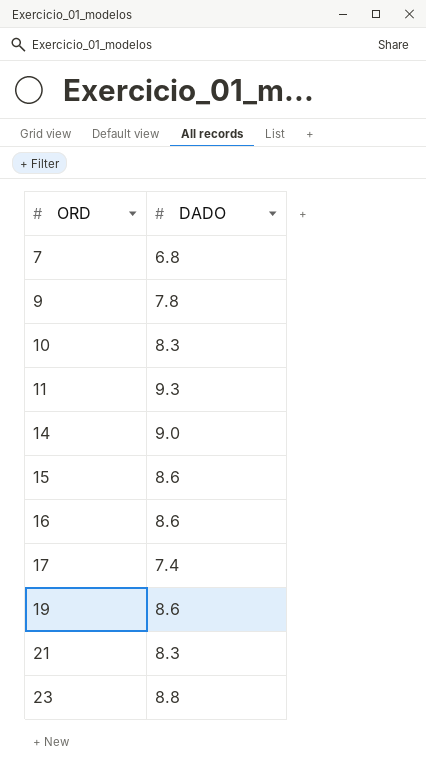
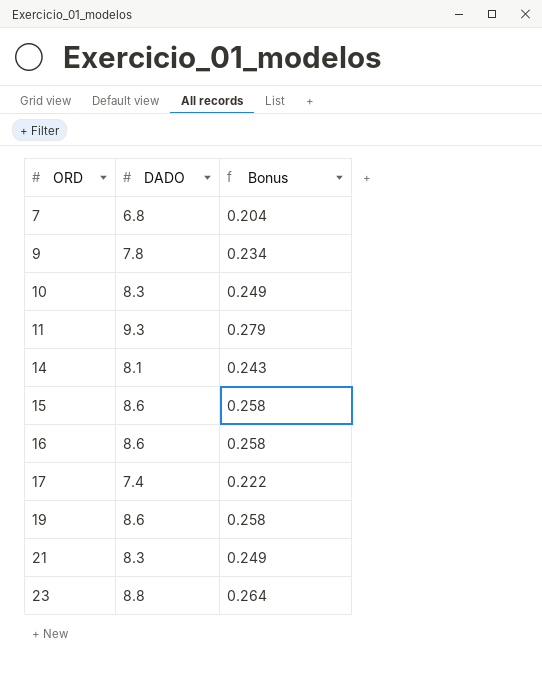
column Bonus | formula: none -> [DADO] * 0.03
14 | DADO: 9.0 -> 8.1

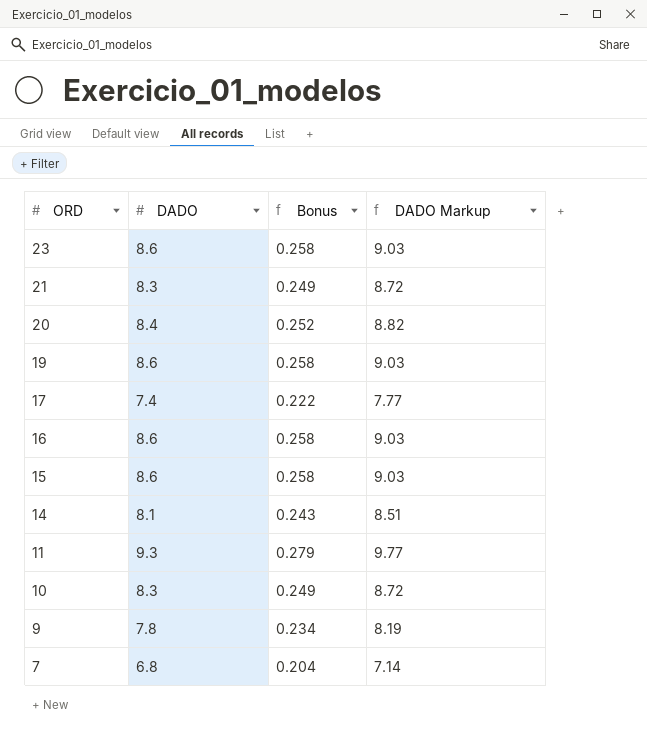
row order: ORD ascending -> ORD descending
column DADO Markup | formula: none -> [DADO] * 1.05
23 | DADO: 8.8 -> 8.6
23 | Bonus: 0.264 -> 0.258
row 20: none -> 8.4 | 0.252 | 8.82

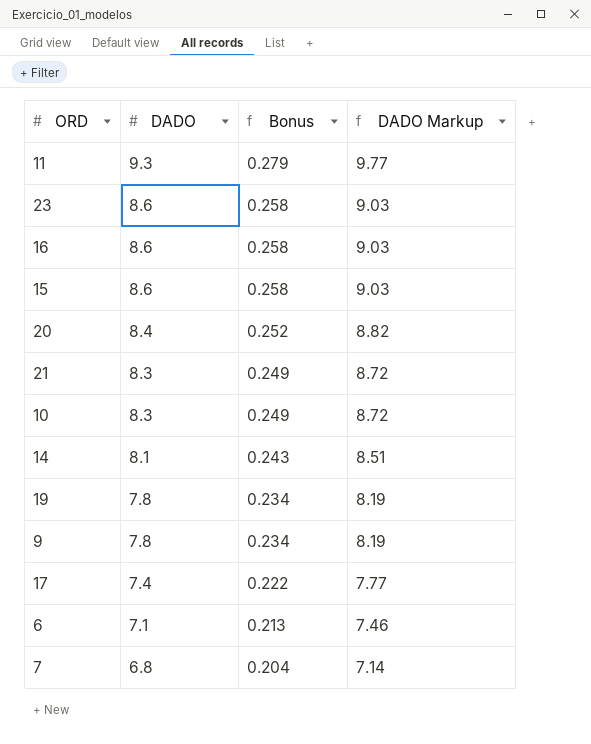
row order: ORD descending -> DADO descending
19 | DADO: 8.6 -> 7.8
19 | Bonus: 0.258 -> 0.234
19 | DADO Markup: 9.03 -> 8.19
row 6: none -> 7.1 | 0.213 | 7.46

